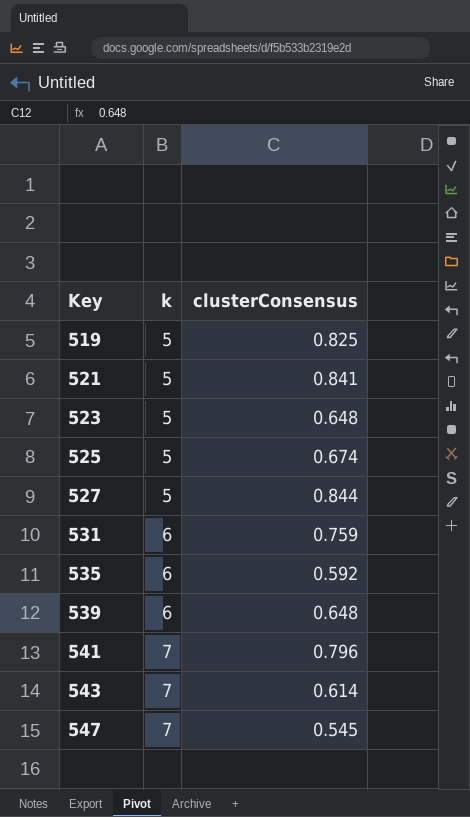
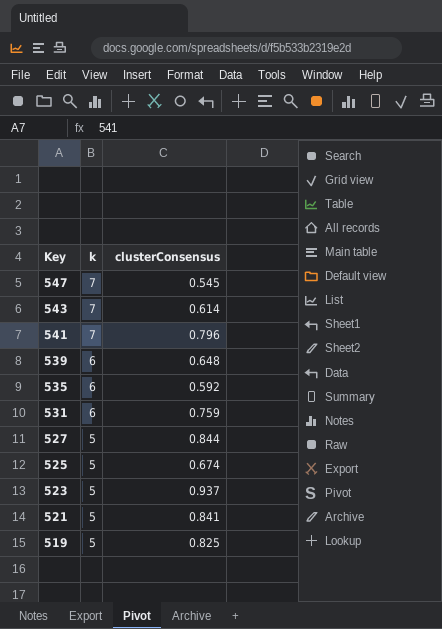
row order: Key ascending -> Key descending
523 | clusterConsensus: 0.648 -> 0.937

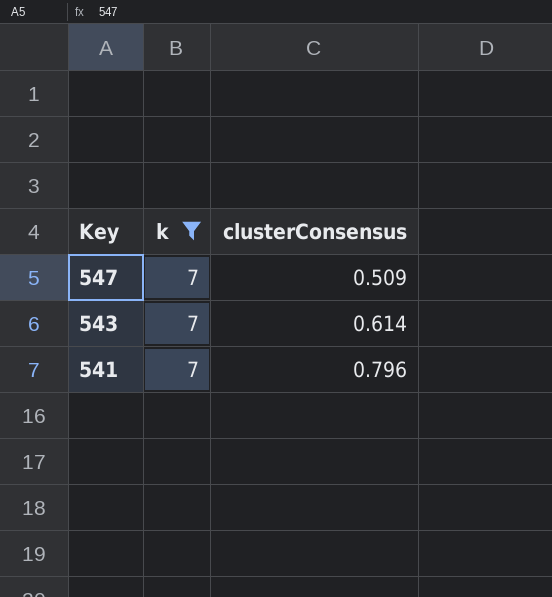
filter: none -> k = 7
547 | clusterConsensus: 0.545 -> 0.509

